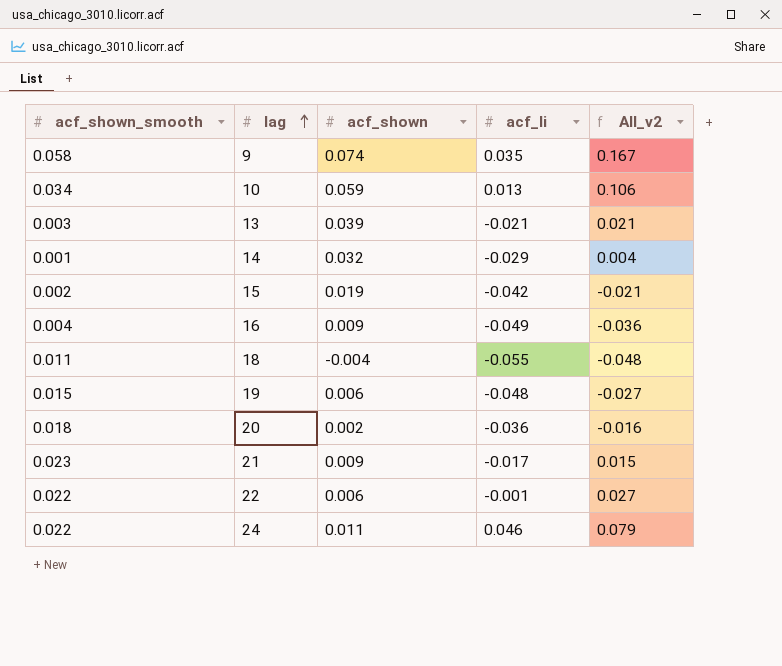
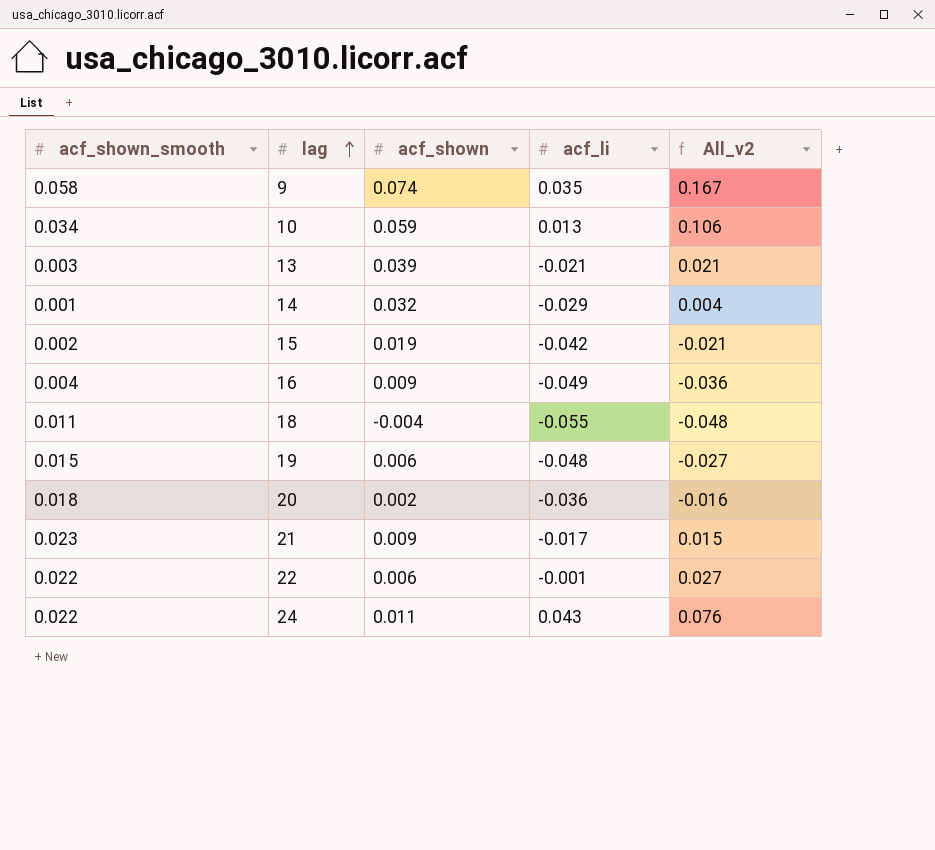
24 | acf_li: 0.046 -> 0.043
24 | All_v2: 0.079 -> 0.076

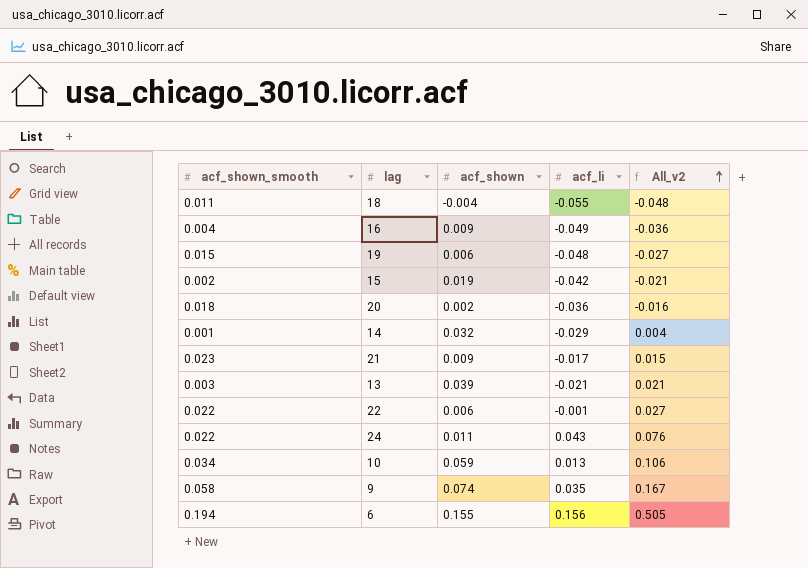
row order: lag ascending -> All_v2 ascending
row 6: none -> 0.194 | 0.155 | 0.156 | 0.505

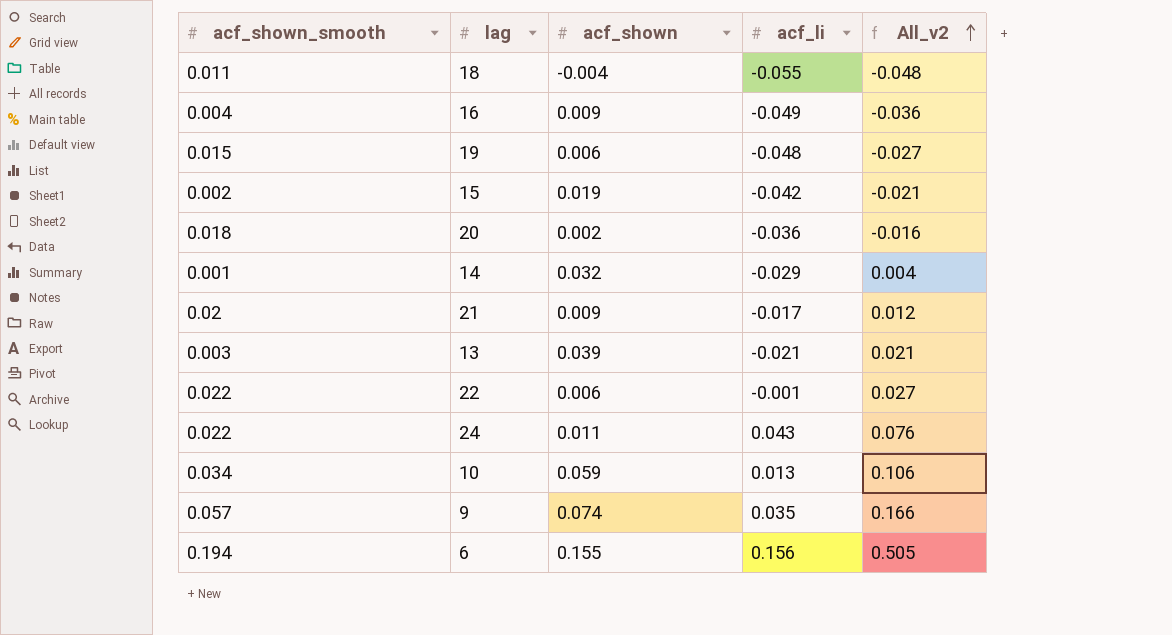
21 | acf_shown_smooth: 0.023 -> 0.02
21 | All_v2: 0.015 -> 0.012
9 | acf_shown_smooth: 0.058 -> 0.057
9 | All_v2: 0.167 -> 0.166

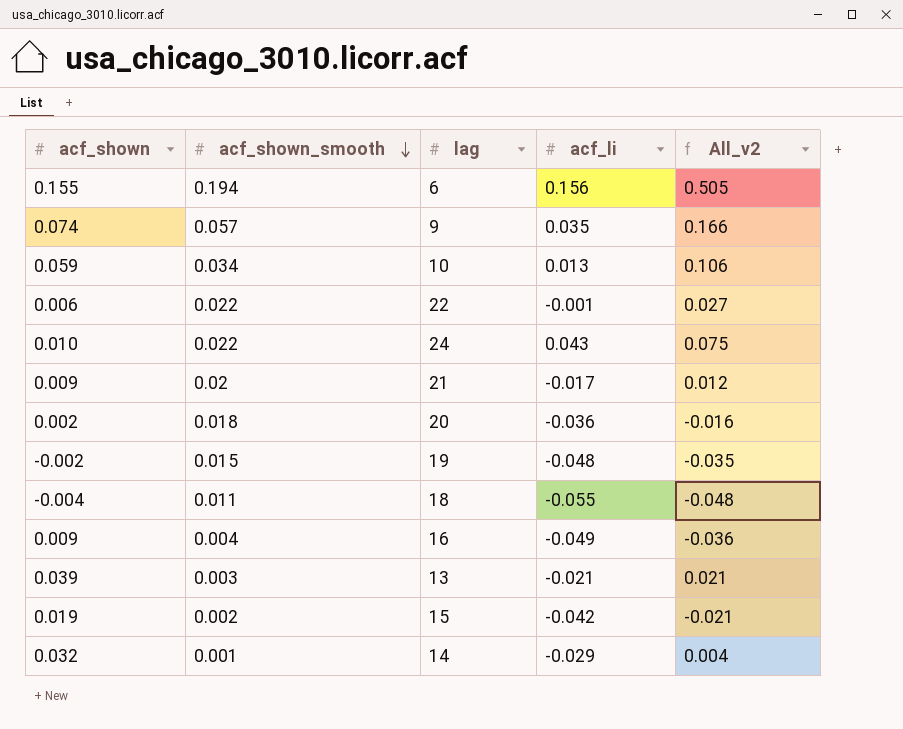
row order: All_v2 ascending -> acf_shown_smooth descending
column acf_shown | position: 3 -> 1
24 | acf_shown: 0.011 -> 0.010
24 | All_v2: 0.076 -> 0.075
19 | acf_shown: 0.006 -> -0.002
19 | All_v2: -0.027 -> -0.035

